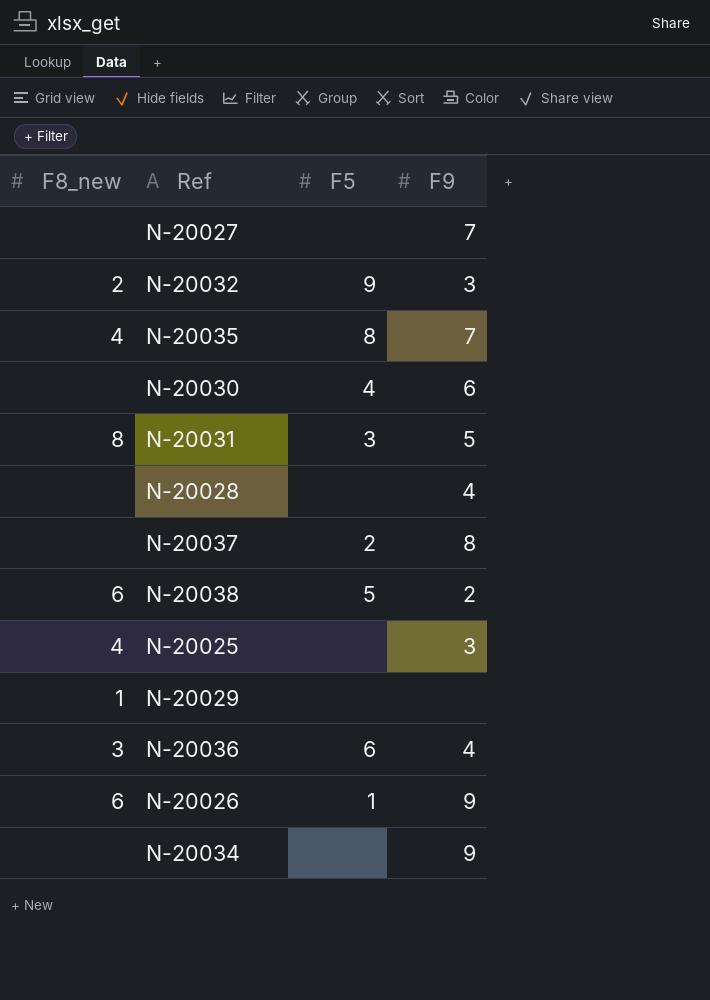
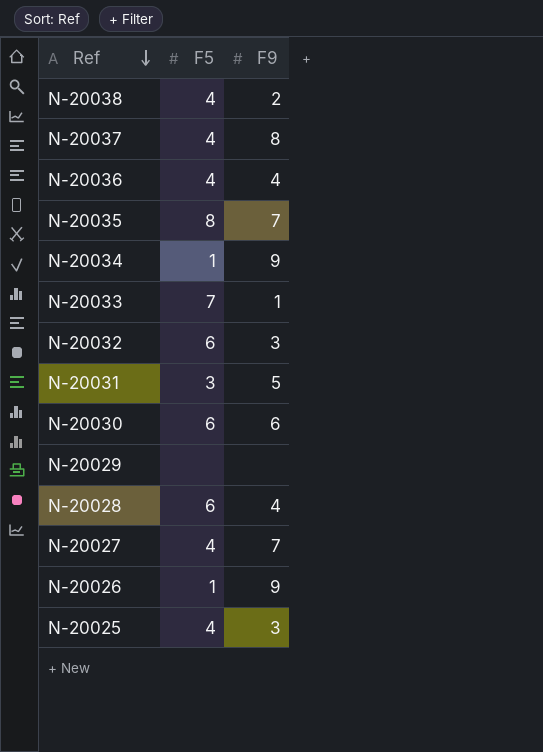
row order: none -> Ref descending
column F8_new | position: 1 -> none
N-20038 | F5: 5 -> 4
N-20037 | F5: 2 -> 4
N-20036 | F5: 6 -> 4
N-20034 | F5: none -> 1
row N-20033: none -> 7 | 1
N-20032 | F5: 9 -> 6
N-20030 | F5: 4 -> 6
N-20028 | F5: none -> 6
N-20027 | F5: none -> 4
N-20025 | F5: none -> 4

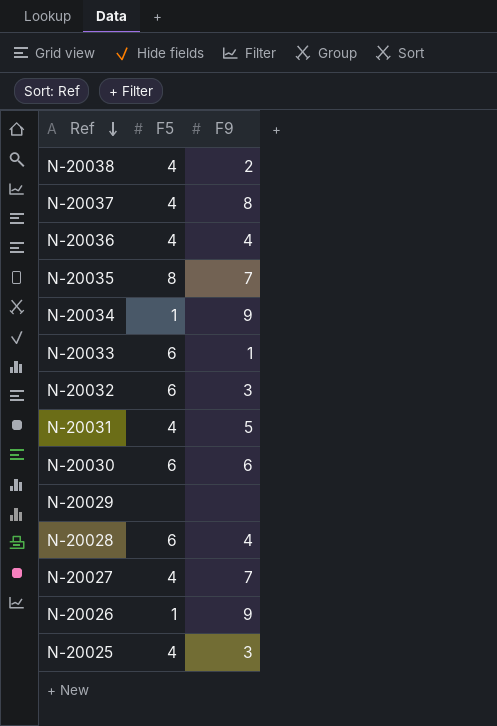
N-20033 | F5: 7 -> 6
N-20031 | F5: 3 -> 4

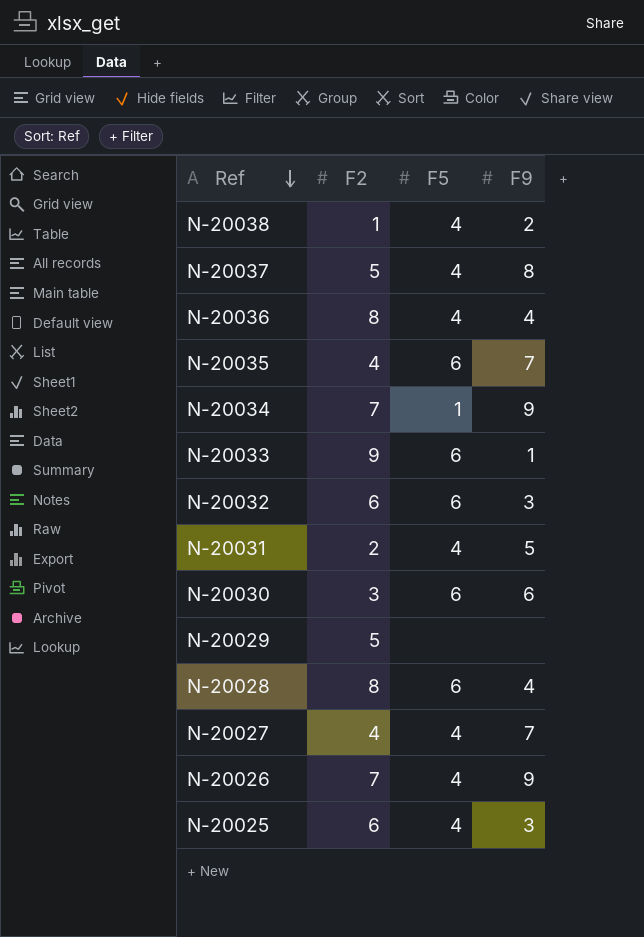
column F2 | position: none -> 2
N-20035 | F5: 8 -> 6
N-20026 | F5: 1 -> 4

